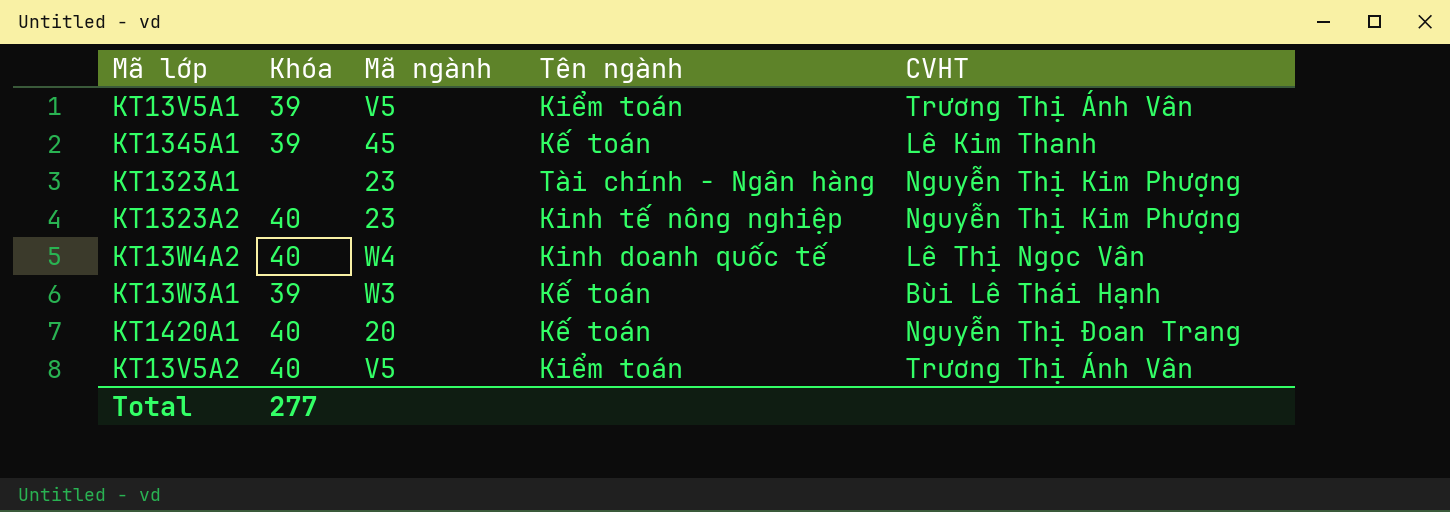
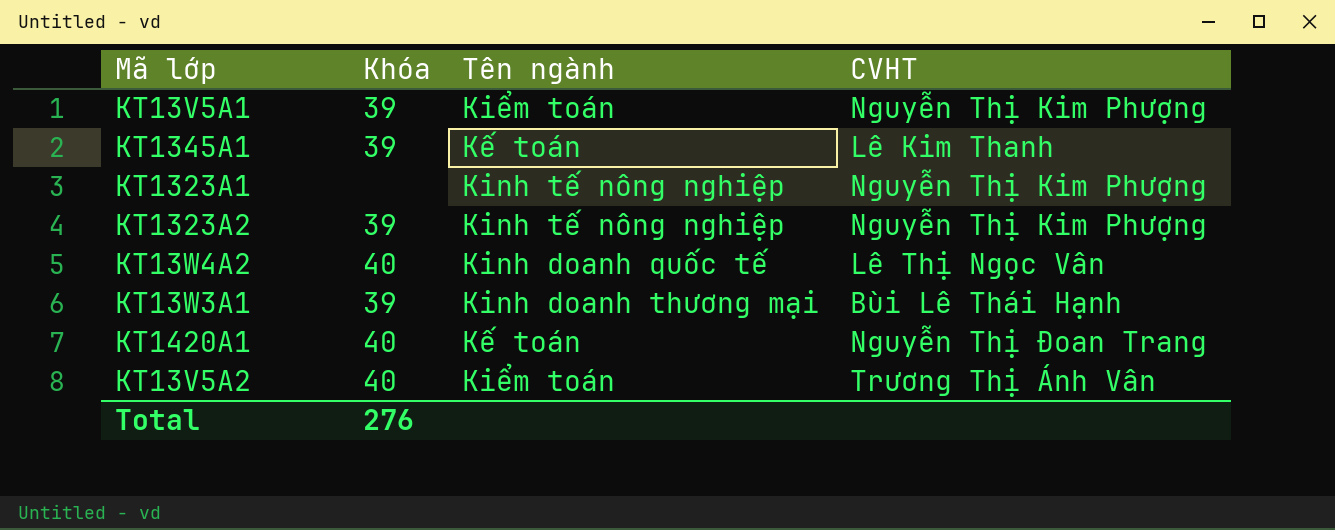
column Mã ngành | position: 3 -> none
KT13V5A1 | CVHT: Trương Thị Ánh Vân -> Nguyễn Thị Kim Phượng
KT1323A1 | Tên ngành: Tài chính - Ngân hàng -> Kinh tế nông nghiệp
KT1323A2 | Khóa: 40 -> 39
KT13W3A1 | Tên ngành: Kế toán -> Kinh doanh thương mại
Total | Khóa: 277 -> 276

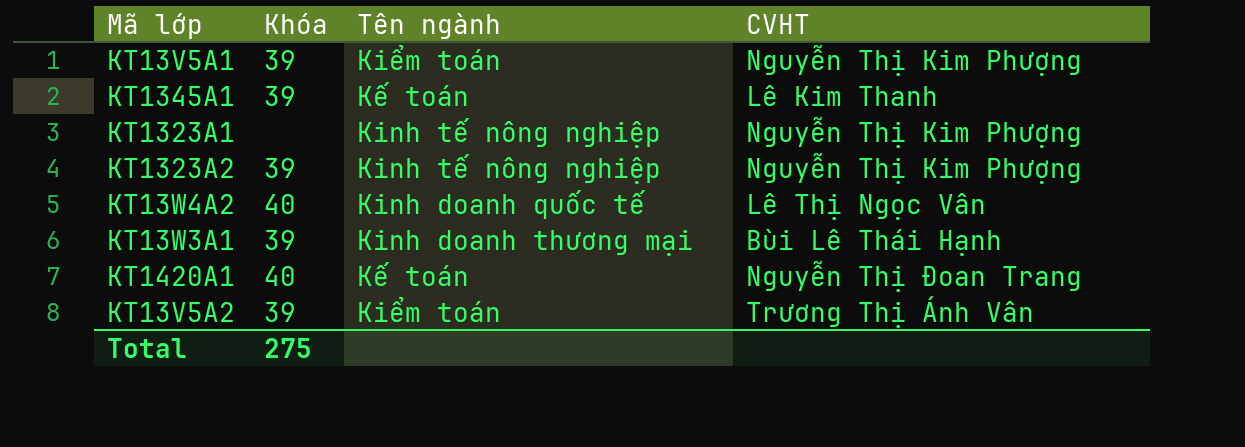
KT13V5A2 | Khóa: 40 -> 39
Total | Khóa: 276 -> 275

